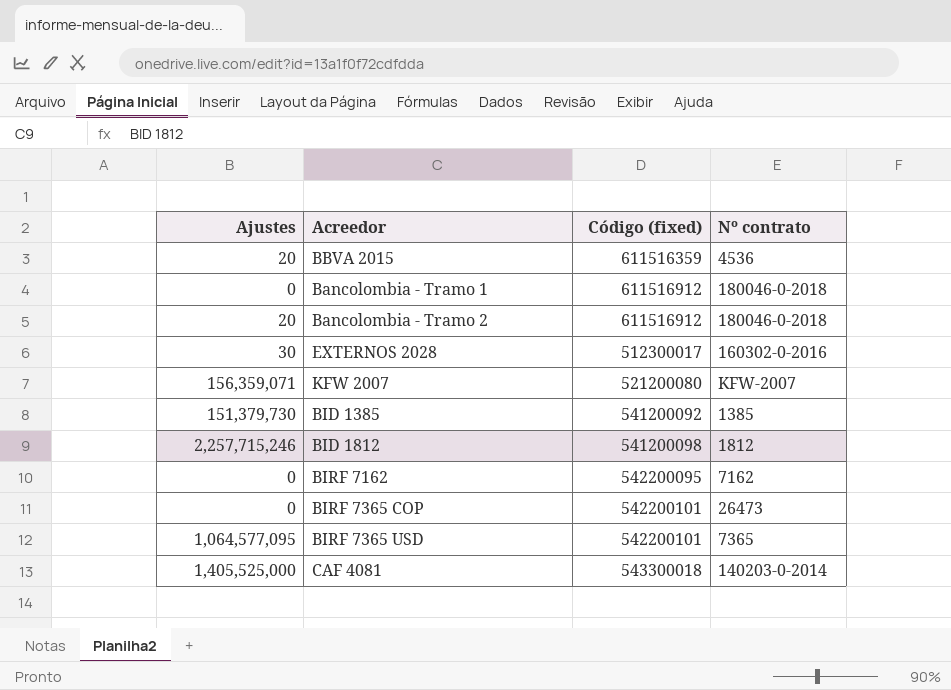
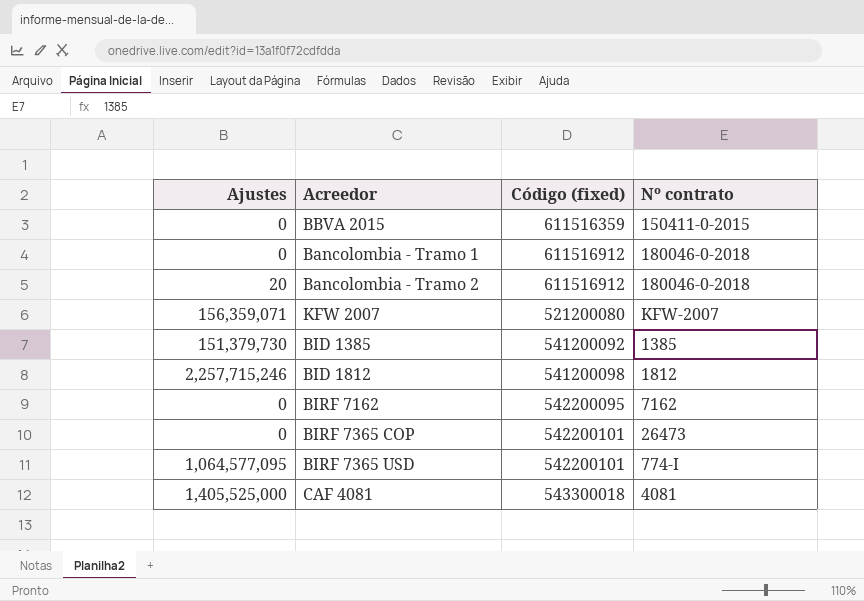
row EXTERNOS 2028: 30 | 512300017 | 160302-0-2016 -> none
BBVA 2015 | Ajustes: 20 -> 0
BBVA 2015 | Nº contrato: 4536 -> 150411-0-2015
BIRF 7365 USD | Nº contrato: 7365 -> 774-I
CAF 4081 | Nº contrato: 140203-0-2014 -> 4081

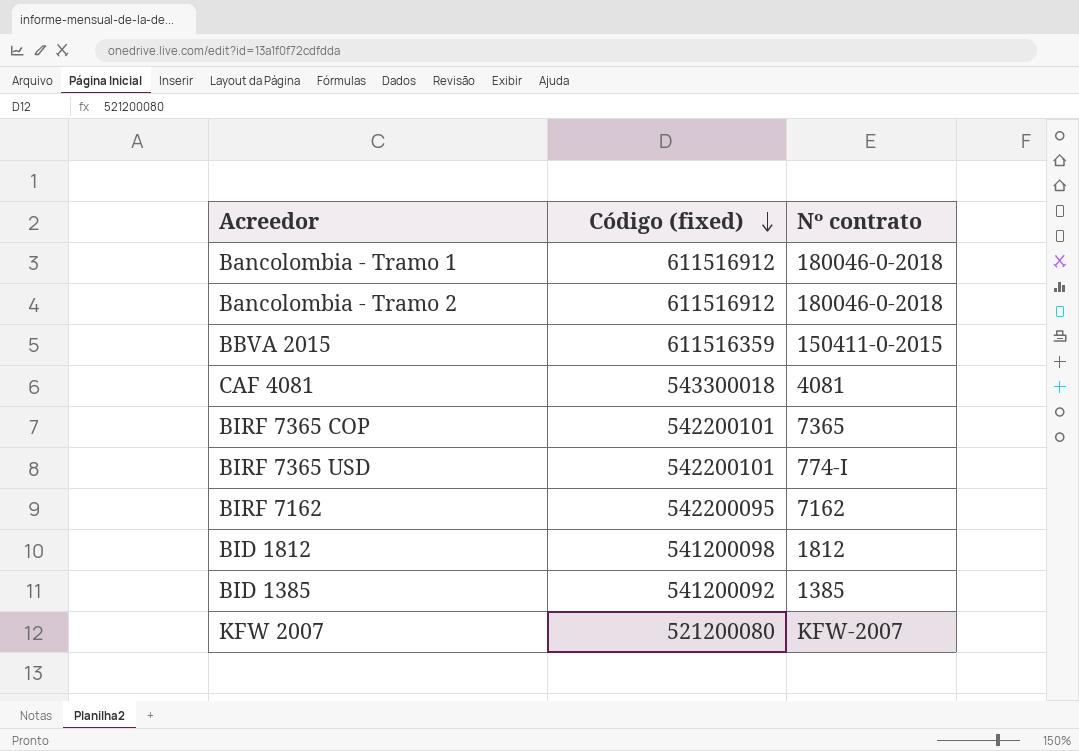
row order: none -> Código (fixed) descending
column Ajustes | position: 1 -> none
BIRF 7365 COP | Nº contrato: 26473 -> 7365

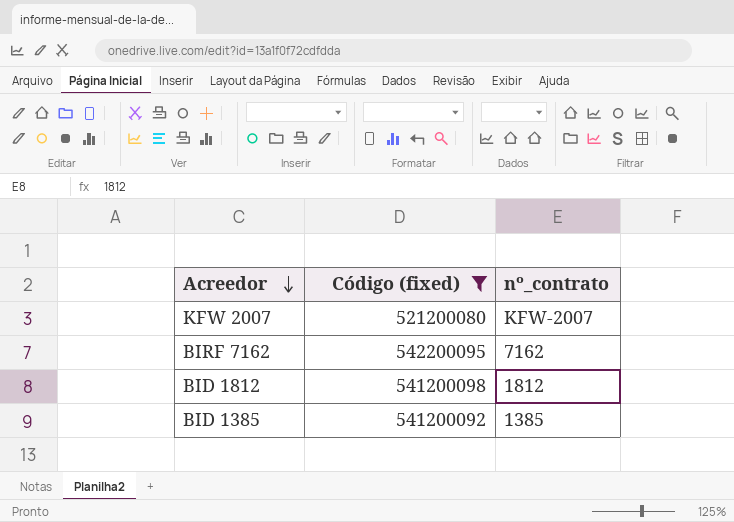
filter: none -> Código (fixed) <= 542200095
row order: Código (fixed) descending -> Acreedor descending
column name: Nº contrato -> nº_contrato

